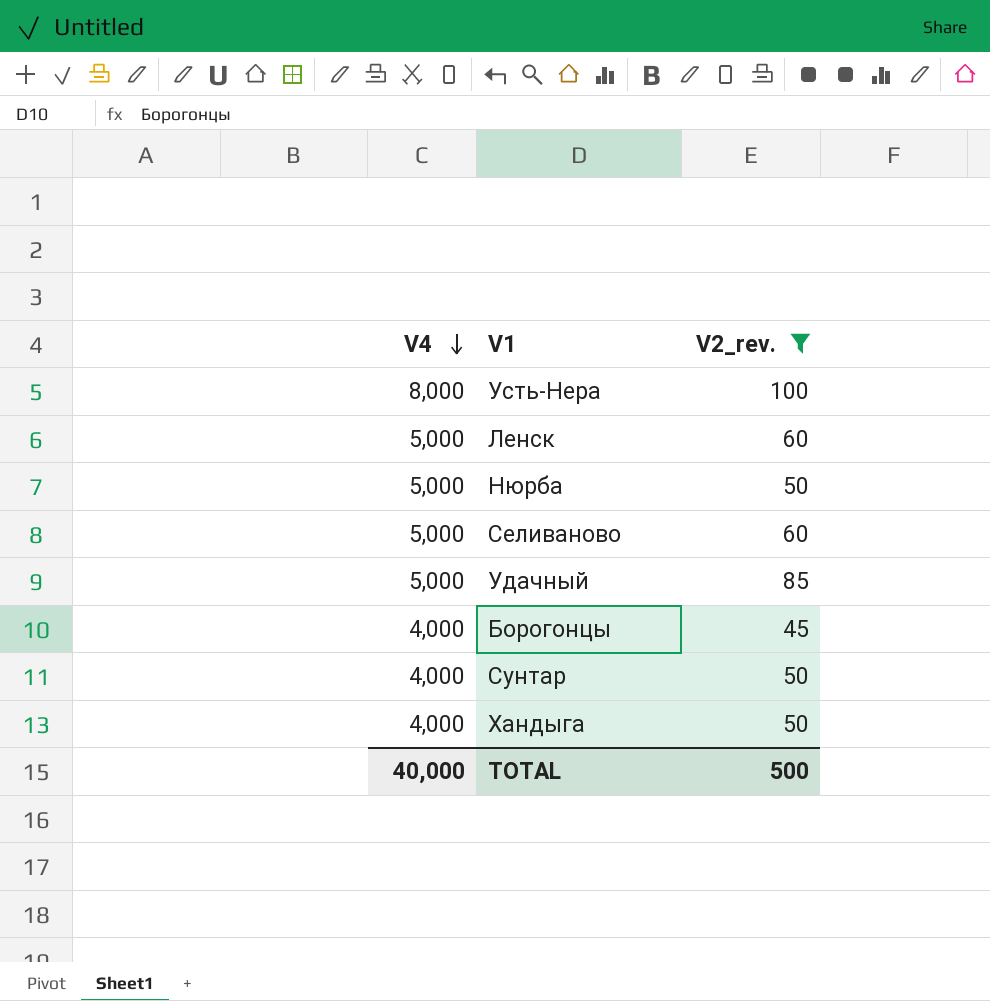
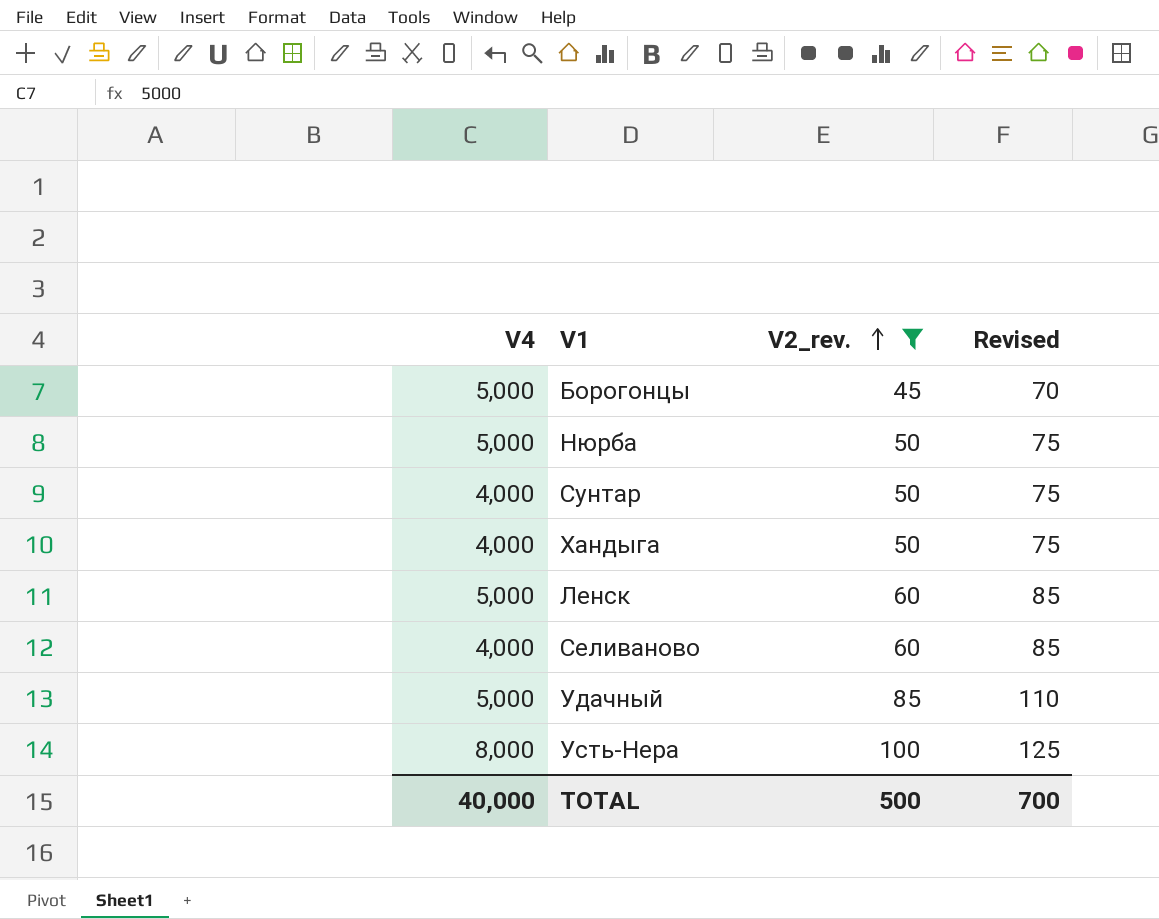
row order: V4 descending -> V2_rev. ascending
column Revised | formula: none -> [V2_rev.] + 25
Борогонцы | V4: 4,000 -> 5,000
Селиваново | V4: 5,000 -> 4,000

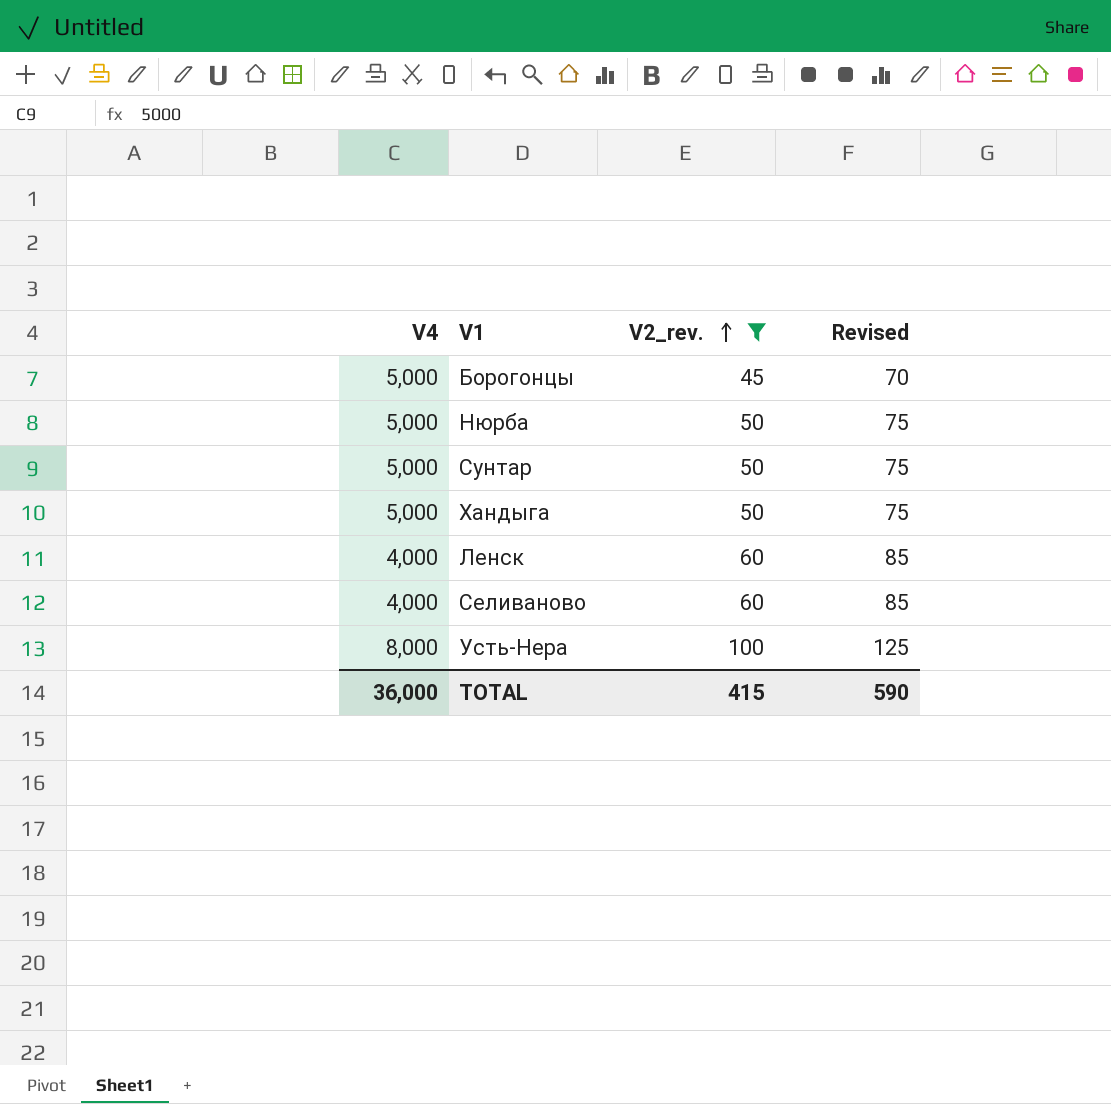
row Удачный: 5,000 | 85 | 110 -> none
Сунтар | V4: 4,000 -> 5,000
Хандыга | V4: 4,000 -> 5,000
Ленск | V4: 5,000 -> 4,000
TOTAL | V4: 40,000 -> 36,000
TOTAL | V2_rev.: 500 -> 415
TOTAL | Revised: 700 -> 590

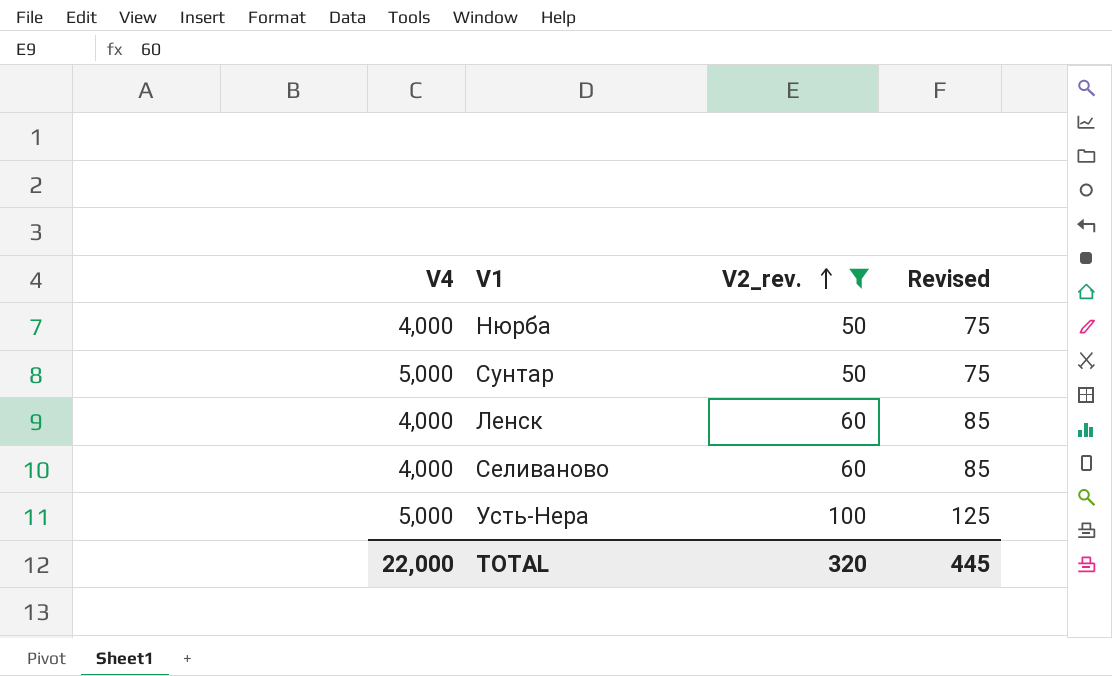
row Борогонцы: 5,000 | 45 | 70 -> none
row Хандыга: 5,000 | 50 | 75 -> none
Нюрба | V4: 5,000 -> 4,000
Усть-Нера | V4: 8,000 -> 5,000
TOTAL | V4: 36,000 -> 22,000
TOTAL | V2_rev.: 415 -> 320
TOTAL | Revised: 590 -> 445

